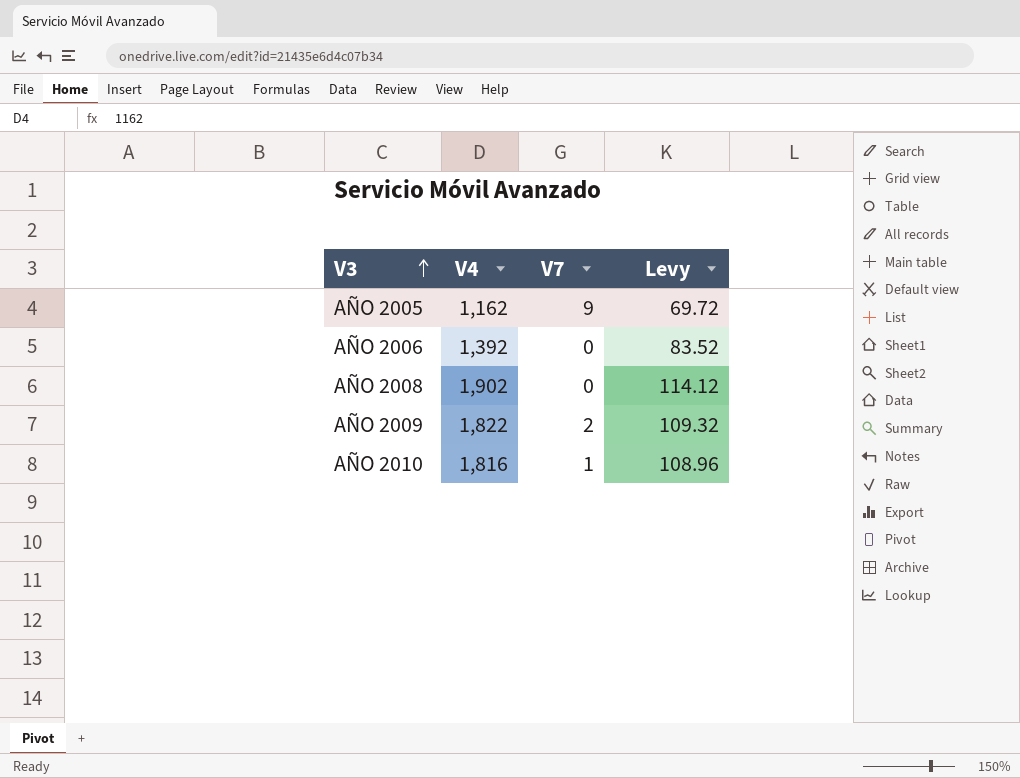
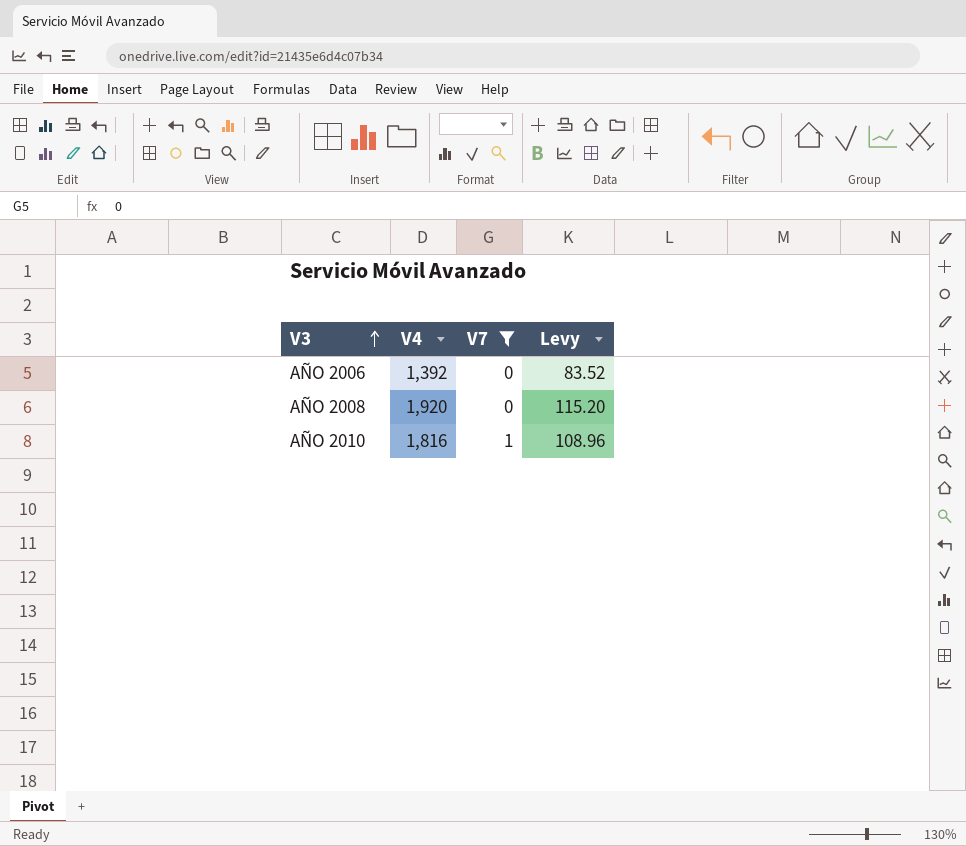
filter: none -> V7 <= 1
AÑO 2008 | V4: 1,902 -> 1,920
AÑO 2008 | Levy: 114.12 -> 115.20

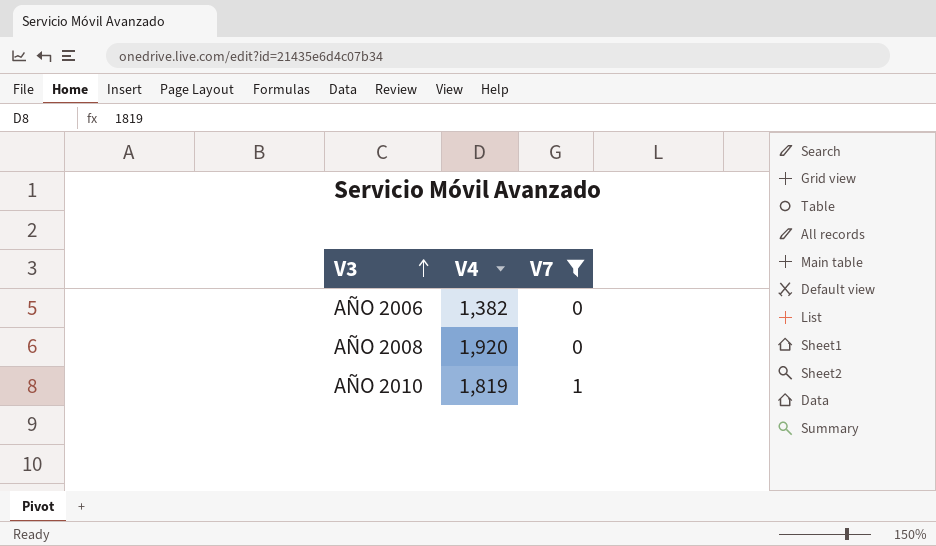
column Levy | formula: [V4] * 0.06 -> none
AÑO 2006 | V4: 1,392 -> 1,382
AÑO 2010 | V4: 1,816 -> 1,819

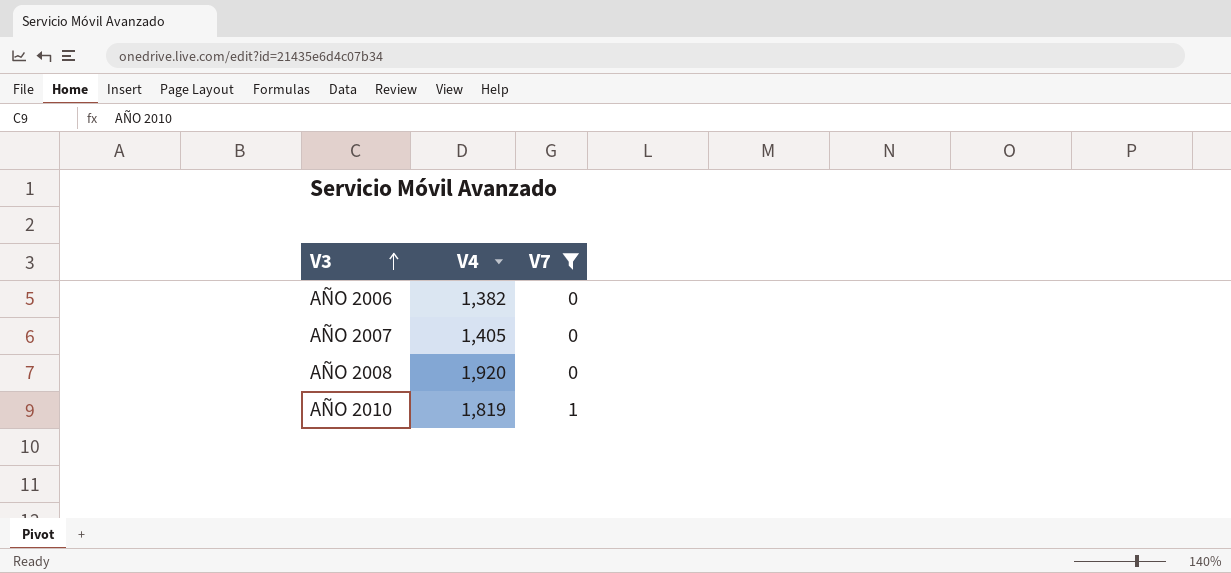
row AÑO 2007: none -> 1,405 | 0

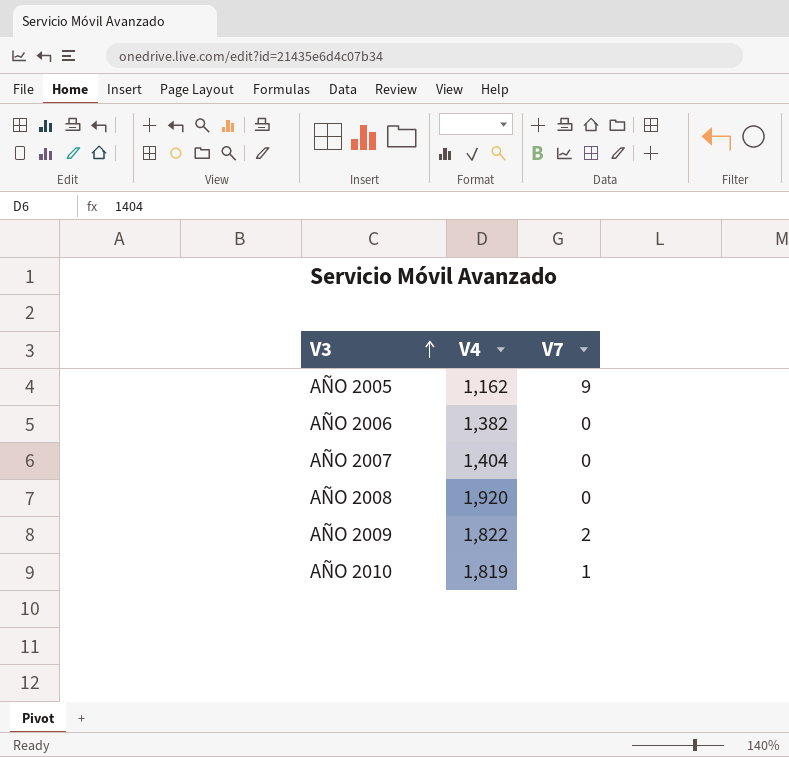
filter: V7 <= 1 -> none
AÑO 2007 | V4: 1,405 -> 1,404

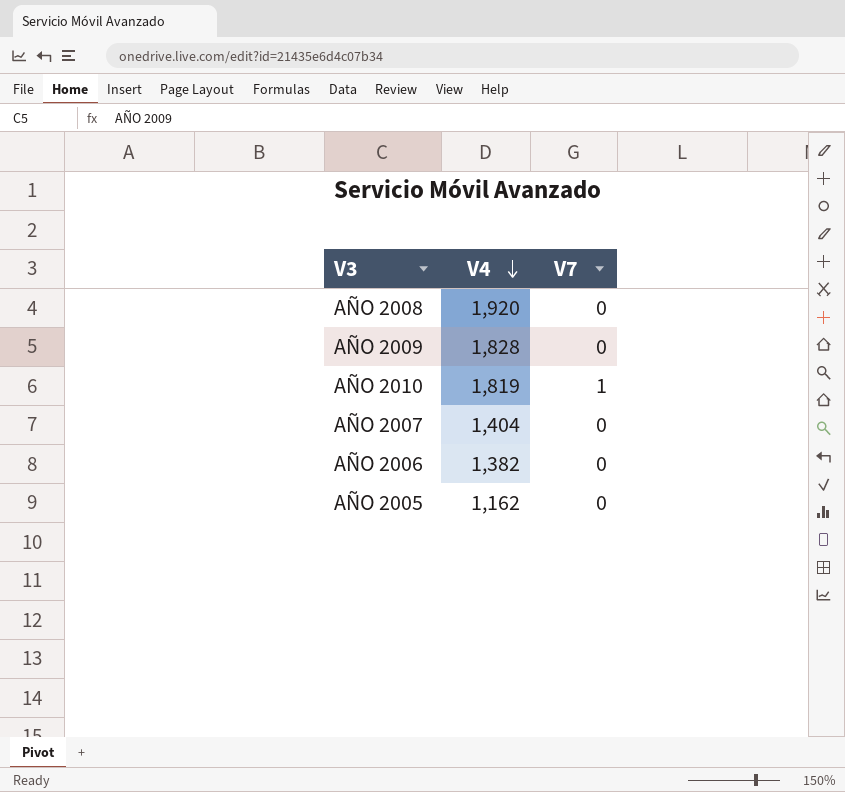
row order: V3 ascending -> V4 descending
AÑO 2009 | V4: 1,822 -> 1,828
AÑO 2009 | V7: 2 -> 0
AÑO 2005 | V7: 9 -> 0

